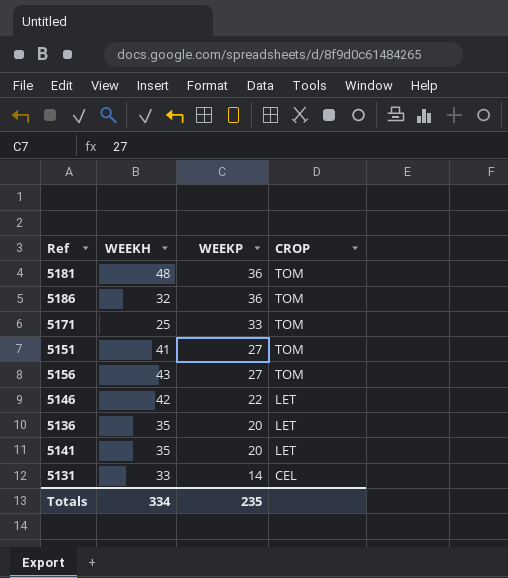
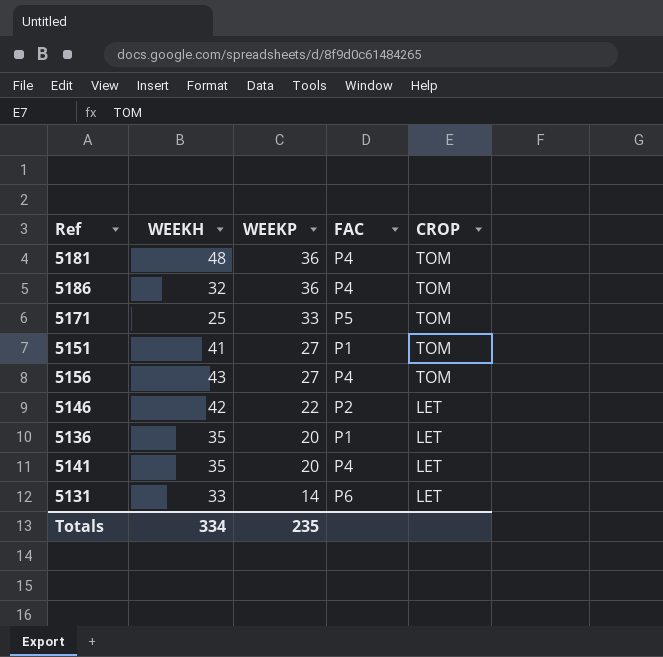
column FAC | position: none -> 4
5131 | CROP: CEL -> LET

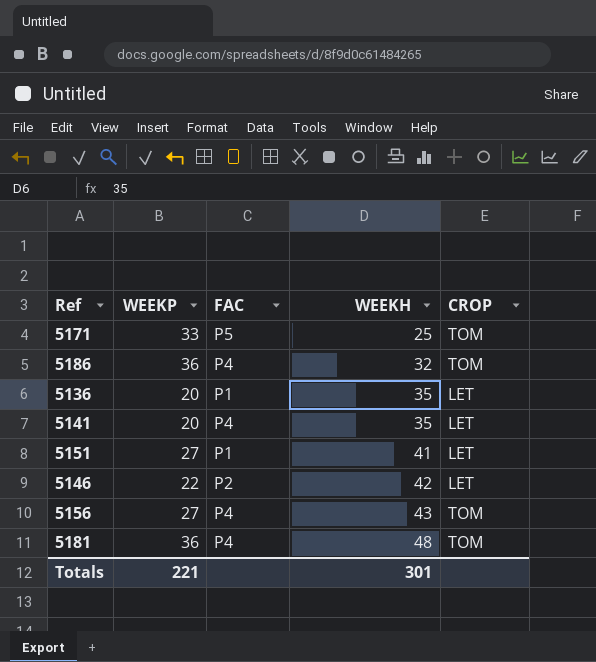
row order: WEEKP descending -> WEEKH ascending
column WEEKH | position: 2 -> 4
row 5131: 33 | 14 | P6 | LET -> none
5151 | CROP: TOM -> LET
Totals | WEEKP: 235 -> 221
Totals | WEEKH: 334 -> 301

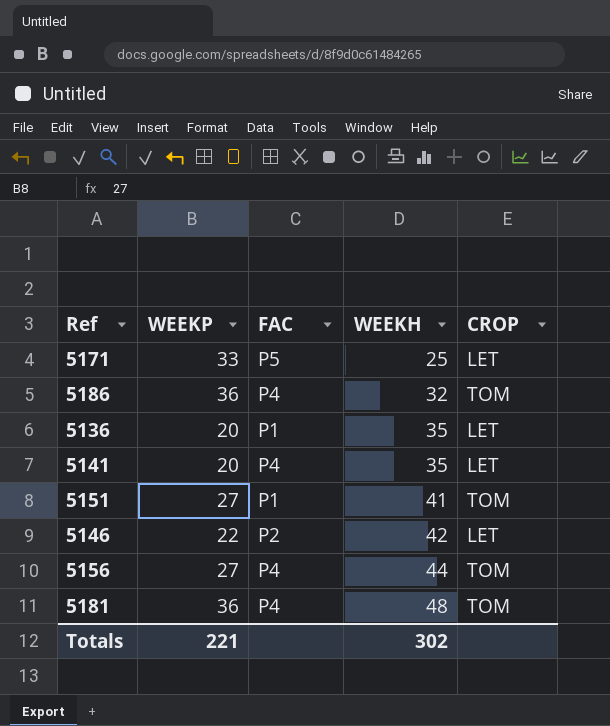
5171 | CROP: TOM -> LET
5151 | CROP: LET -> TOM
5156 | WEEKH: 43 -> 44
Totals | WEEKH: 301 -> 302

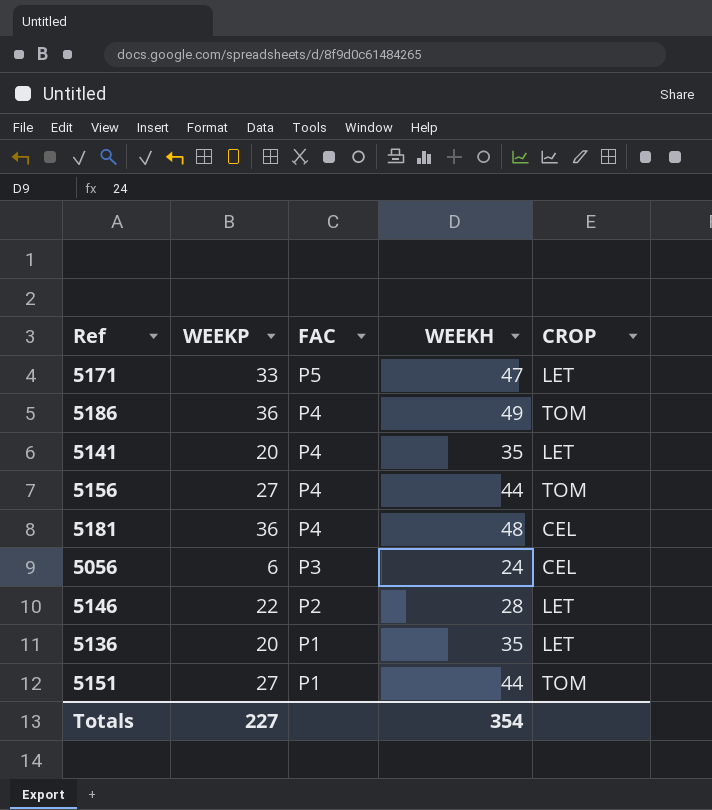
row order: WEEKH ascending -> FAC descending
5171 | WEEKH: 25 -> 47
5186 | WEEKH: 32 -> 49
5181 | CROP: TOM -> CEL
row 5056: none -> 6 | P3 | 24 | CEL
5146 | WEEKH: 42 -> 28
5151 | WEEKH: 41 -> 44
Totals | WEEKP: 221 -> 227
Totals | WEEKH: 302 -> 354

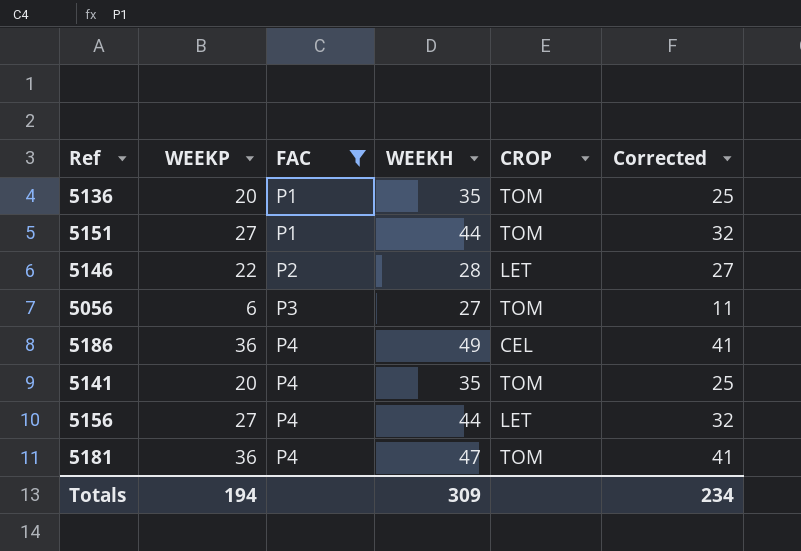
filter: none -> FAC != P5
row order: FAC descending -> FAC ascending
column Corrected | formula: none -> [WEEKP] + 5
5136 | CROP: LET -> TOM
5056 | WEEKH: 24 -> 27
5056 | CROP: CEL -> TOM
5186 | CROP: TOM -> CEL
5141 | CROP: LET -> TOM
5156 | CROP: TOM -> LET
5181 | WEEKH: 48 -> 47
5181 | CROP: CEL -> TOM
Totals | WEEKP: 227 -> 194
Totals | WEEKH: 354 -> 309

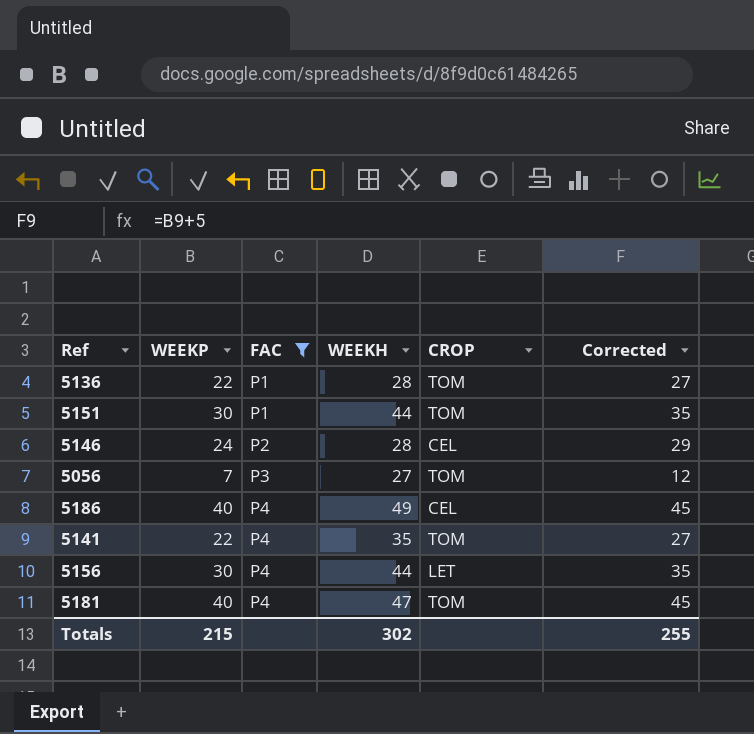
5136 | WEEKP: 20 -> 22
5136 | WEEKH: 35 -> 28
5136 | Corrected: 25 -> 27
5151 | WEEKP: 27 -> 30
5151 | Corrected: 32 -> 35
5146 | WEEKP: 22 -> 24
5146 | CROP: LET -> CEL
5146 | Corrected: 27 -> 29
5056 | WEEKP: 6 -> 7
5056 | Corrected: 11 -> 12
5186 | WEEKP: 36 -> 40
5186 | Corrected: 41 -> 45
5141 | WEEKP: 20 -> 22
5141 | Corrected: 25 -> 27
5156 | WEEKP: 27 -> 30
5156 | Corrected: 32 -> 35
5181 | WEEKP: 36 -> 40
5181 | Corrected: 41 -> 45
Totals | WEEKP: 194 -> 215
Totals | WEEKH: 309 -> 302
Totals | Corrected: 234 -> 255

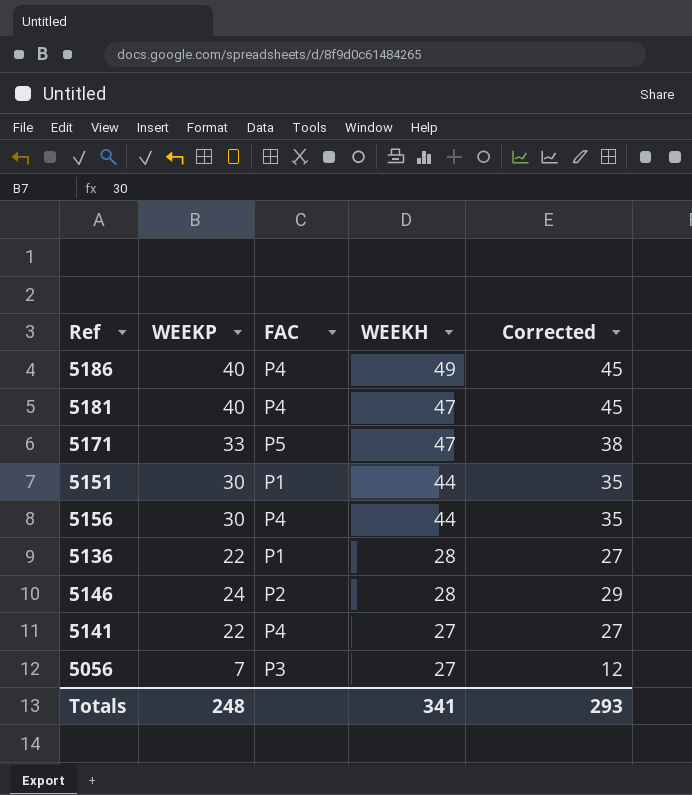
filter: FAC != P5 -> none
row order: FAC ascending -> WEEKH descending
column CROP | position: 5 -> none
5141 | WEEKH: 35 -> 27
Totals | WEEKP: 215 -> 248
Totals | WEEKH: 302 -> 341
Totals | Corrected: 255 -> 293

